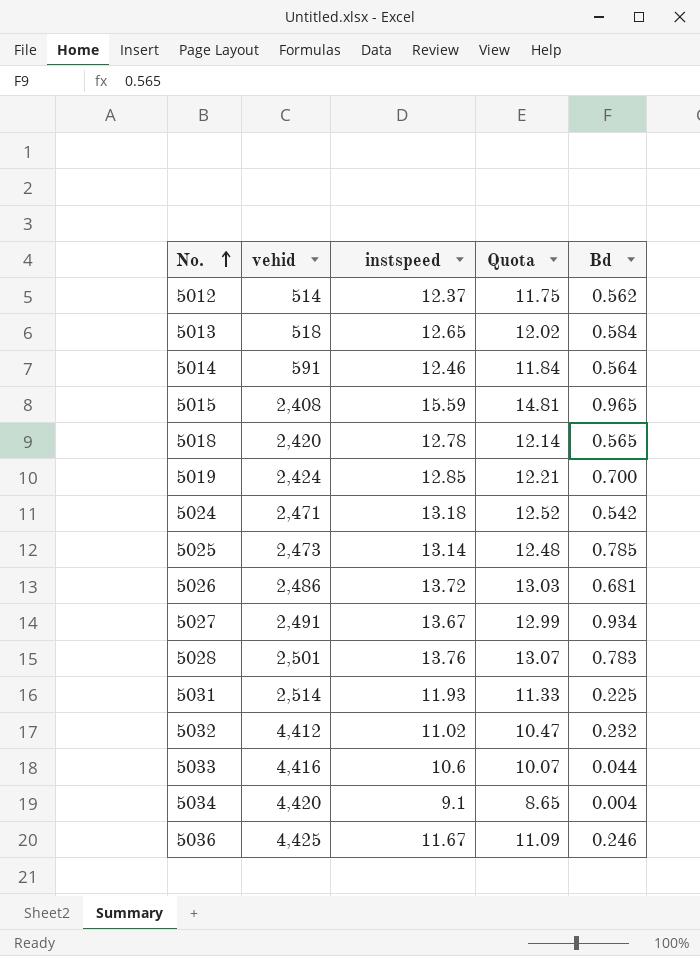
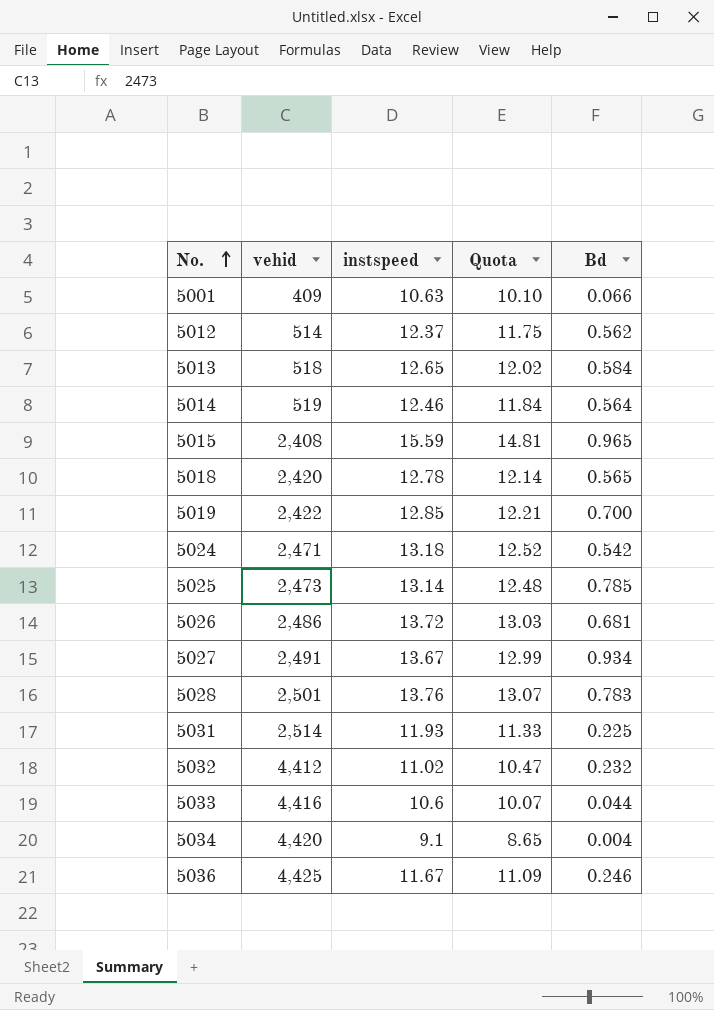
row 5001: none -> 409 | 10.63 | 10.10 | 0.066
5014 | vehid: 591 -> 519
5019 | vehid: 2,424 -> 2,422

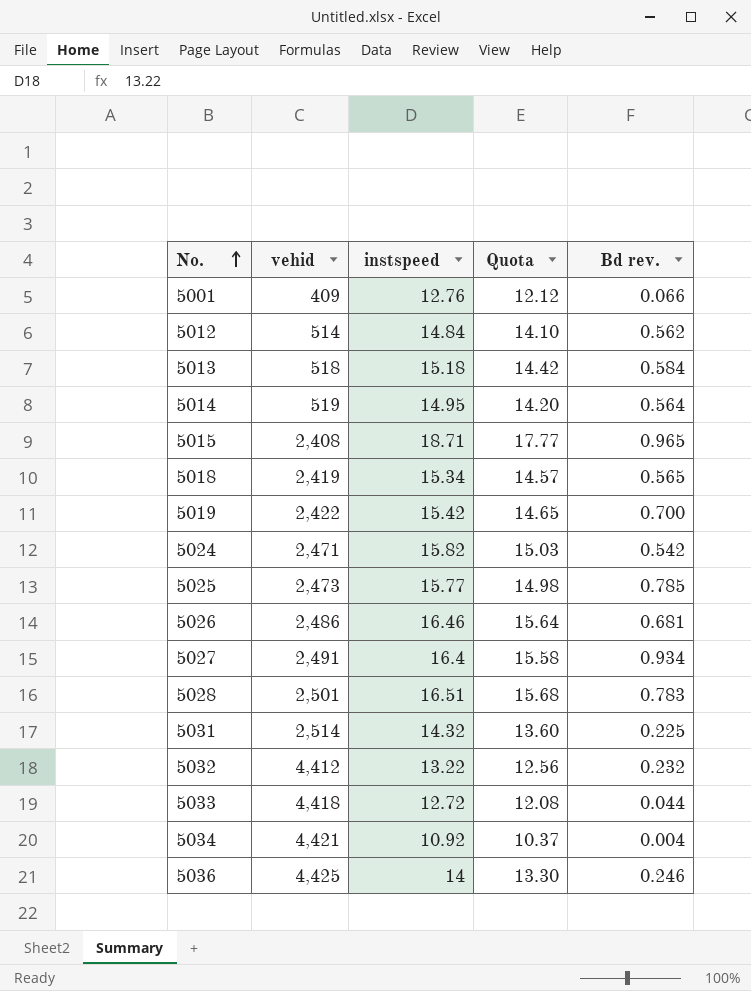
column name: Bd -> Bd rev.
5001 | instspeed: 10.63 -> 12.76
5001 | Quota: 10.10 -> 12.12
5012 | instspeed: 12.37 -> 14.84
5012 | Quota: 11.75 -> 14.10
5013 | instspeed: 12.65 -> 15.18
5013 | Quota: 12.02 -> 14.42
5014 | instspeed: 12.46 -> 14.95
5014 | Quota: 11.84 -> 14.20
5015 | instspeed: 15.59 -> 18.71
5015 | Quota: 14.81 -> 17.77
5018 | vehid: 2,420 -> 2,419
5018 | instspeed: 12.78 -> 15.34
5018 | Quota: 12.14 -> 14.57
5019 | instspeed: 12.85 -> 15.42
5019 | Quota: 12.21 -> 14.65
5024 | instspeed: 13.18 -> 15.82
5024 | Quota: 12.52 -> 15.03
5025 | instspeed: 13.14 -> 15.77
5025 | Quota: 12.48 -> 14.98
5026 | instspeed: 13.72 -> 16.46
5026 | Quota: 13.03 -> 15.64
5027 | instspeed: 13.67 -> 16.4
5027 | Quota: 12.99 -> 15.58
5028 | instspeed: 13.76 -> 16.51
5028 | Quota: 13.07 -> 15.68
5031 | instspeed: 11.93 -> 14.32
5031 | Quota: 11.33 -> 13.60
5032 | instspeed: 11.02 -> 13.22
5032 | Quota: 10.47 -> 12.56
5033 | vehid: 4,416 -> 4,418
5033 | instspeed: 10.6 -> 12.72
5033 | Quota: 10.07 -> 12.08
5034 | vehid: 4,420 -> 4,421
5034 | instspeed: 9.1 -> 10.92
5034 | Quota: 8.65 -> 10.37
5036 | instspeed: 11.67 -> 14
5036 | Quota: 11.09 -> 13.30

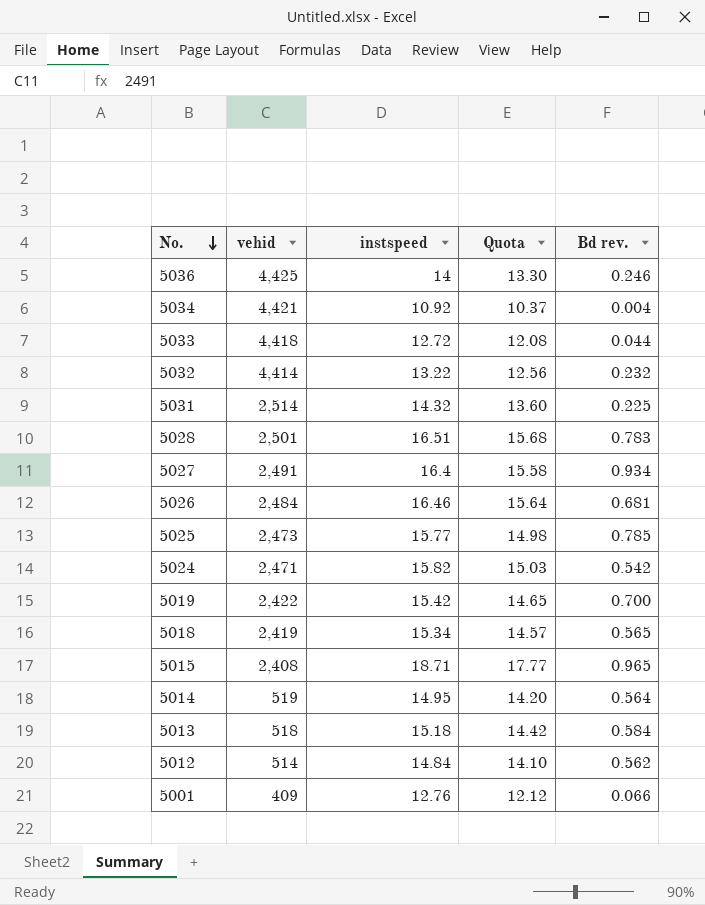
row order: No. ascending -> No. descending
5032 | vehid: 4,412 -> 4,414
5026 | vehid: 2,486 -> 2,484

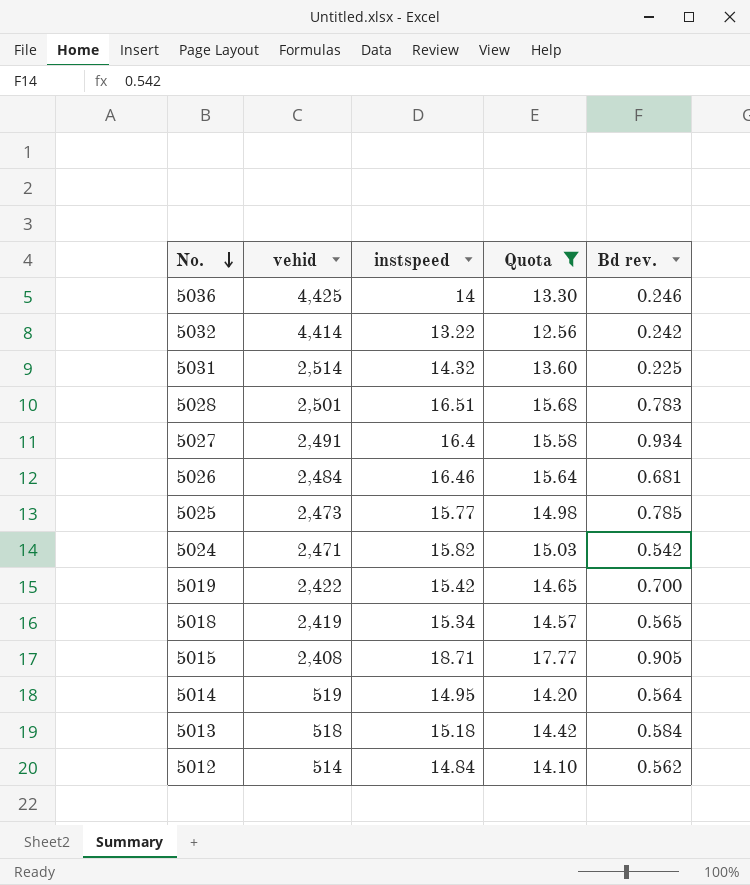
filter: none -> Quota >= 12.56
5032 | Bd rev.: 0.232 -> 0.242
5015 | Bd rev.: 0.965 -> 0.905

